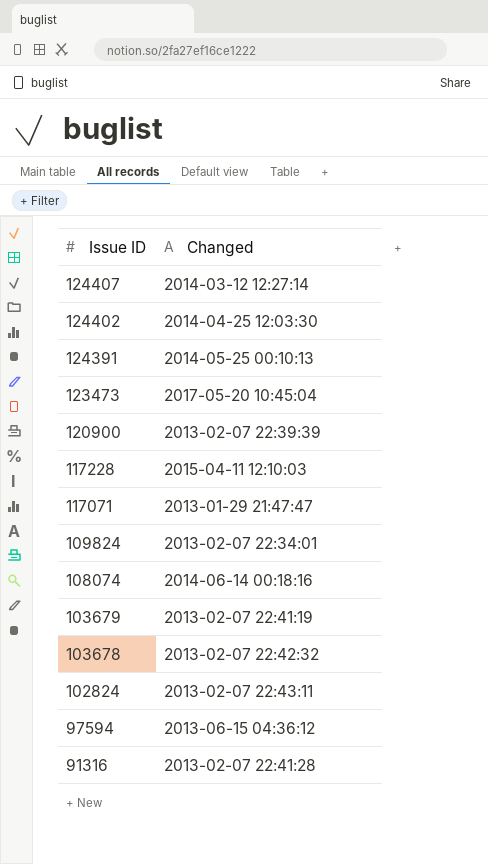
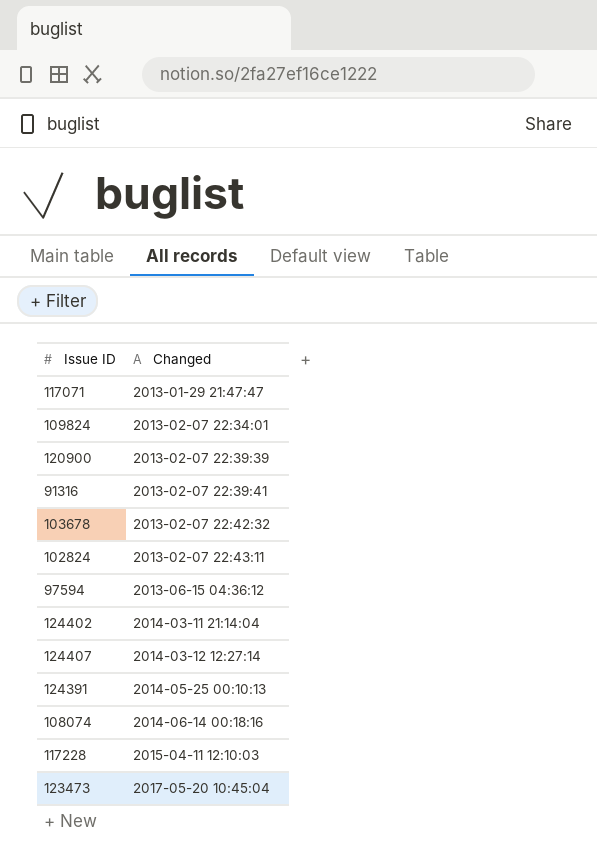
row order: Issue ID descending -> Changed ascending
row 103679: 2013-02-07 22:41:19 -> none
91316 | Changed: 2013-02-07 22:41:28 -> 2013-02-07 22:39:41
124402 | Changed: 2014-04-25 12:03:30 -> 2014-03-11 21:14:04

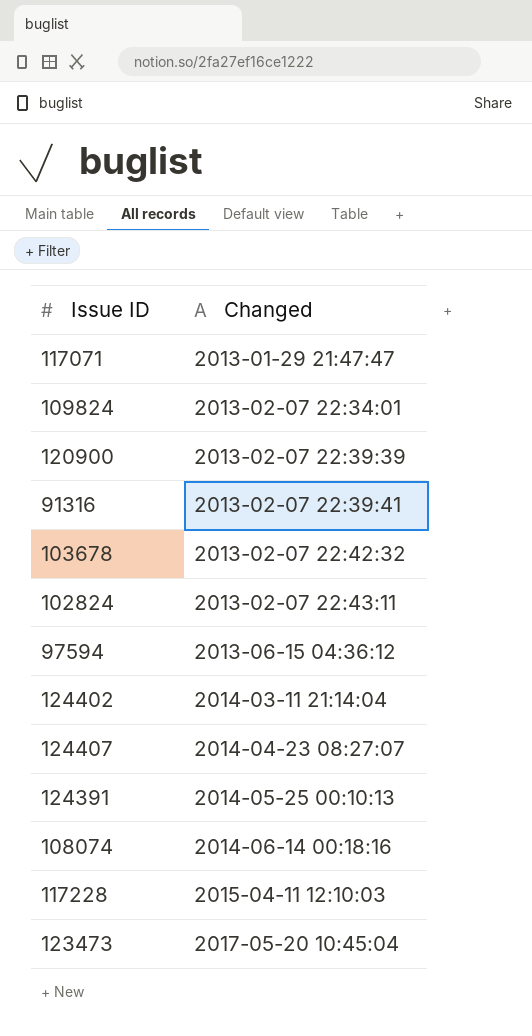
124407 | Changed: 2014-03-12 12:27:14 -> 2014-04-23 08:27:07

